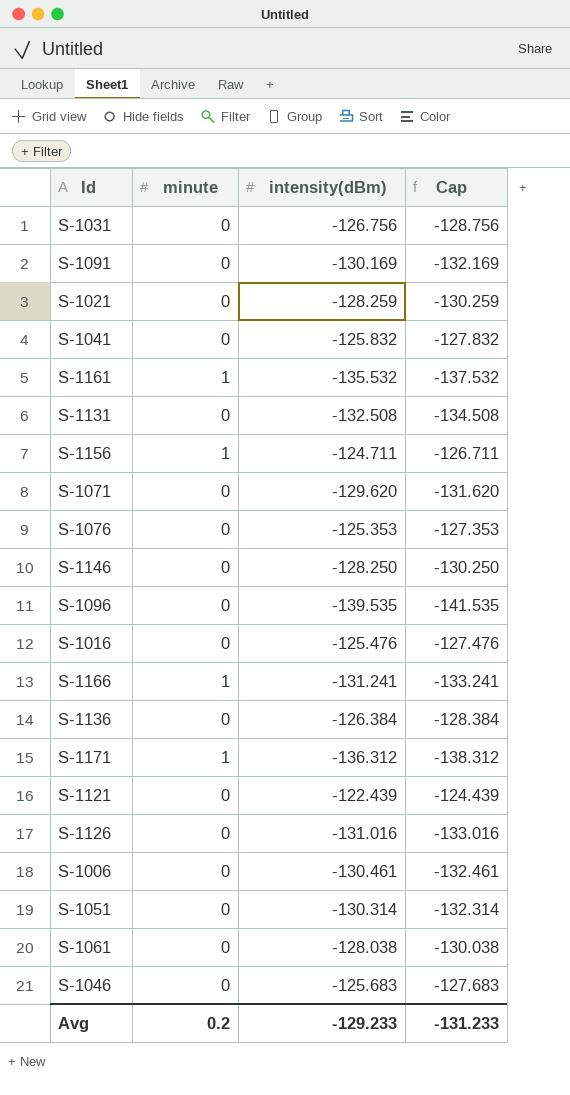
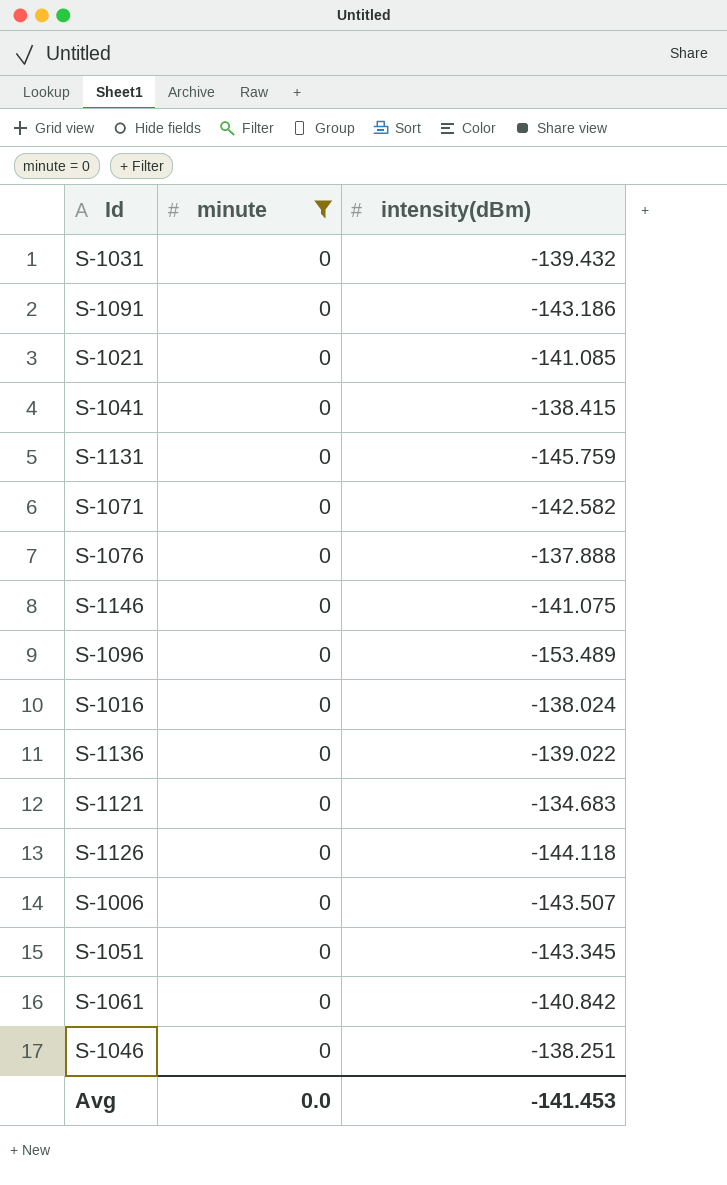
filter: none -> minute = 0
column Cap | formula: [intensity(dBm)] - 2 -> none
S-1031 | intensity(dBm): -126.756 -> -139.432
S-1091 | intensity(dBm): -130.169 -> -143.186
S-1021 | intensity(dBm): -128.259 -> -141.085
S-1041 | intensity(dBm): -125.832 -> -138.415
S-1131 | intensity(dBm): -132.508 -> -145.759
S-1071 | intensity(dBm): -129.620 -> -142.582
S-1076 | intensity(dBm): -125.353 -> -137.888
S-1146 | intensity(dBm): -128.250 -> -141.075
S-1096 | intensity(dBm): -139.535 -> -153.489
S-1016 | intensity(dBm): -125.476 -> -138.024
S-1136 | intensity(dBm): -126.384 -> -139.022
S-1121 | intensity(dBm): -122.439 -> -134.683
S-1126 | intensity(dBm): -131.016 -> -144.118
S-1006 | intensity(dBm): -130.461 -> -143.507
S-1051 | intensity(dBm): -130.314 -> -143.345
S-1061 | intensity(dBm): -128.038 -> -140.842
S-1046 | intensity(dBm): -125.683 -> -138.251
Avg | minute: 0.2 -> 0.0
Avg | intensity(dBm): -129.233 -> -141.453

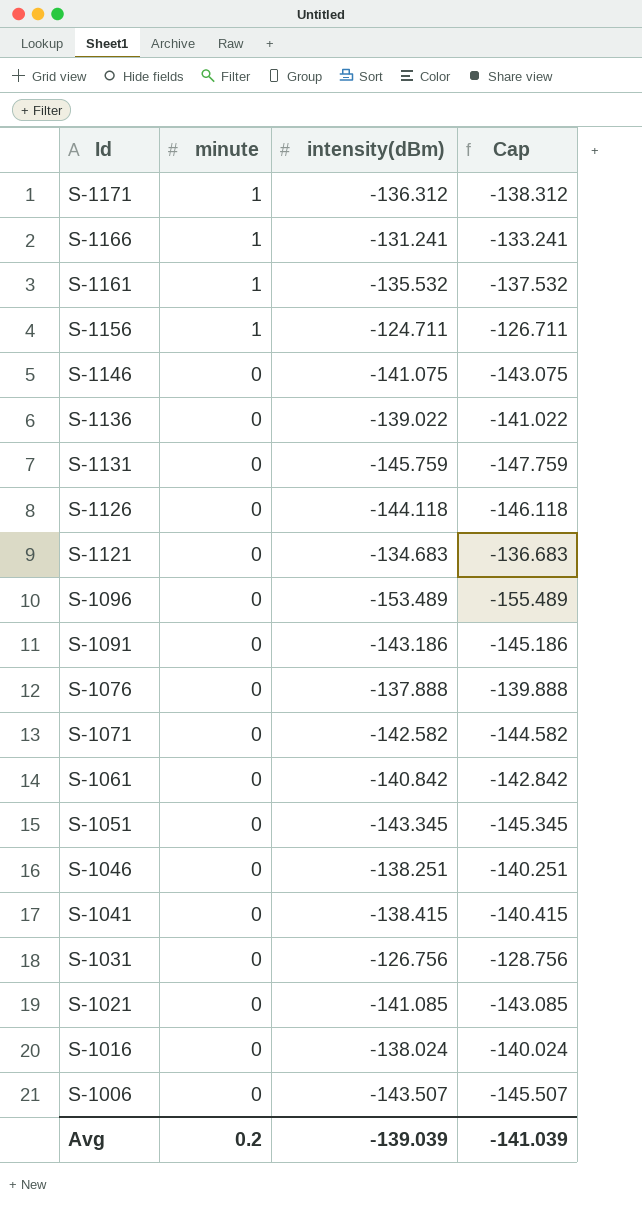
filter: minute = 0 -> none
row order: none -> Id descending
column Cap | formula: none -> [intensity(dBm)] - 2
S-1031 | intensity(dBm): -139.432 -> -126.756
Avg | minute: 0.0 -> 0.2
Avg | intensity(dBm): -141.453 -> -139.039

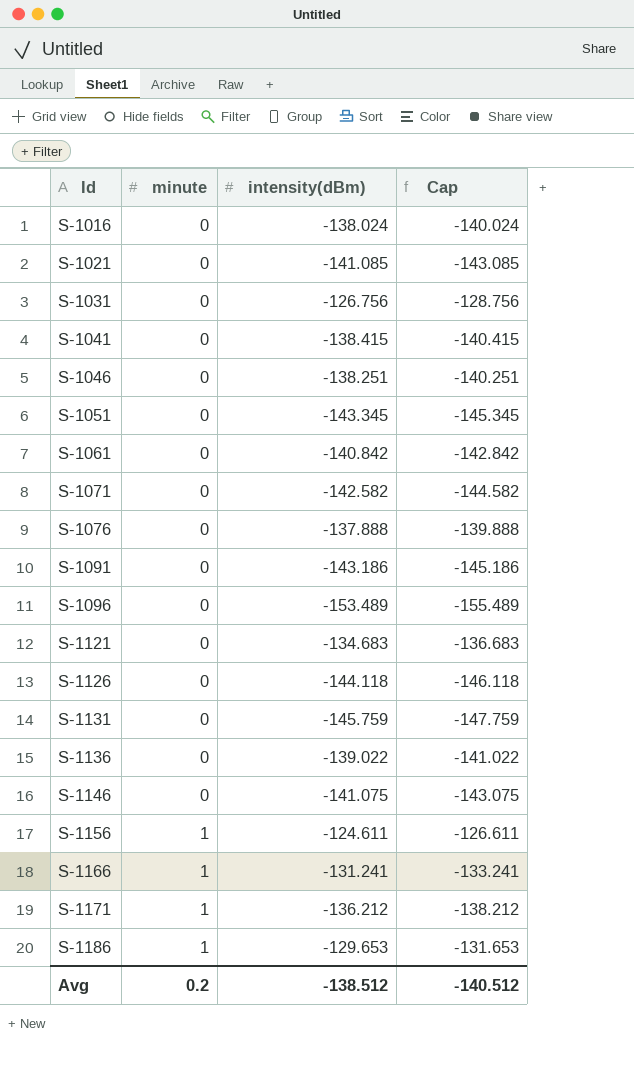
row order: Id descending -> Id ascending
row S-1161: 1 | -135.532 | -137.532 -> none
row S-1006: 0 | -143.507 | -145.507 -> none
S-1156 | intensity(dBm): -124.711 -> -124.611
S-1156 | Cap: -126.711 -> -126.611
S-1171 | intensity(dBm): -136.312 -> -136.212
S-1171 | Cap: -138.312 -> -138.212
row S-1186: none -> 1 | -129.653 | -131.653
Avg | intensity(dBm): -139.039 -> -138.512
Avg | Cap: -141.039 -> -140.512

